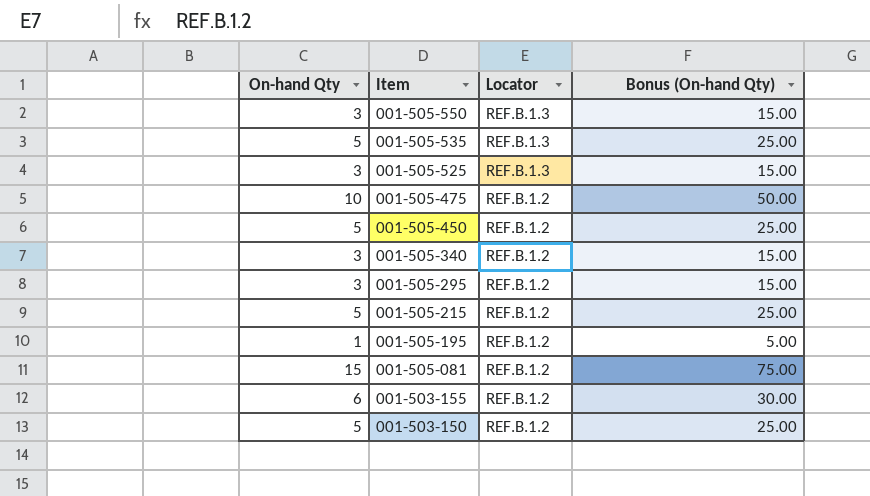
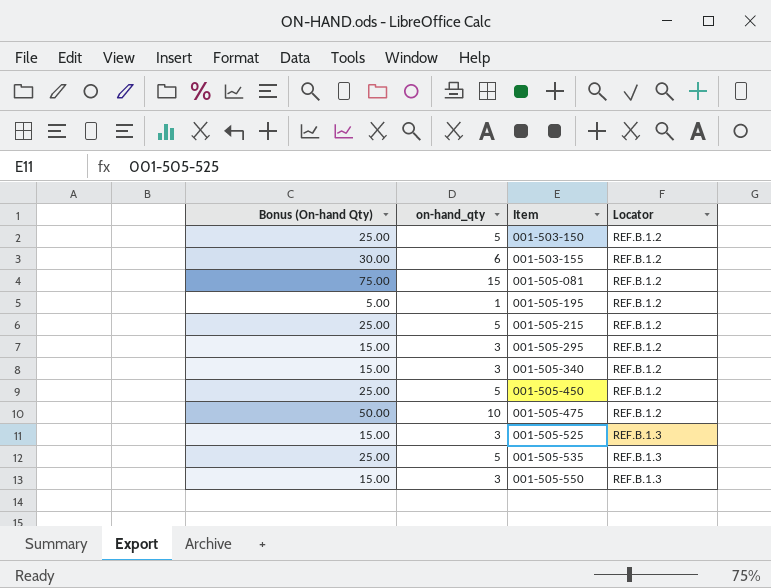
row order: Item descending -> Item ascending
column Bonus (On-hand Qty) | position: 4 -> 1
column name: On-hand Qty -> on-hand_qty

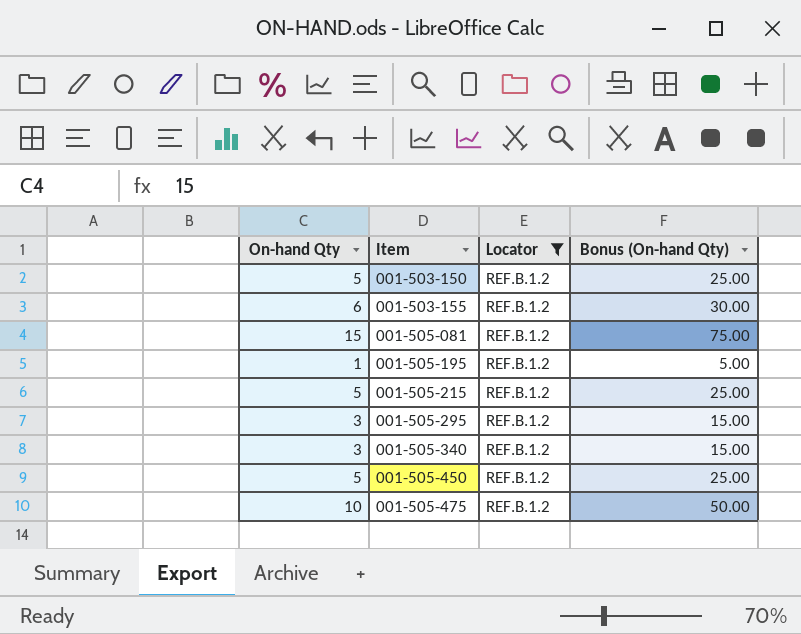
filter: none -> Locator = REF.B.1.2
column name: on-hand_qty -> On-hand Qty
column Bonus (On-hand Qty) | position: 1 -> 4

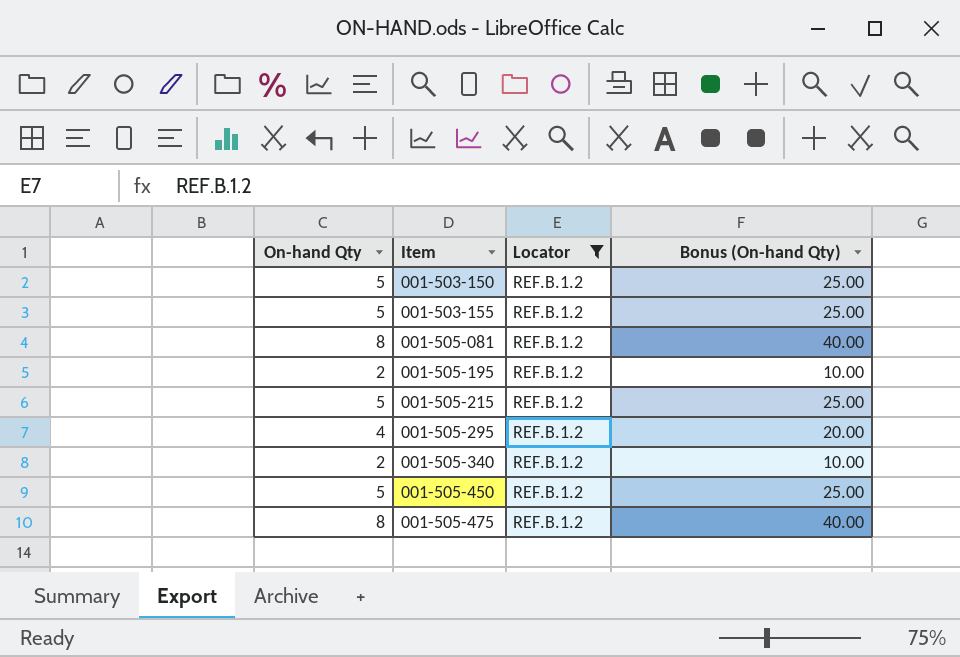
001-503-155 | On-hand Qty: 6 -> 5
001-503-155 | Bonus (On-hand Qty): 30.00 -> 25.00
001-505-081 | On-hand Qty: 15 -> 8
001-505-081 | Bonus (On-hand Qty): 75.00 -> 40.00
001-505-195 | On-hand Qty: 1 -> 2
001-505-195 | Bonus (On-hand Qty): 5.00 -> 10.00
001-505-295 | On-hand Qty: 3 -> 4
001-505-295 | Bonus (On-hand Qty): 15.00 -> 20.00
001-505-340 | On-hand Qty: 3 -> 2
001-505-340 | Bonus (On-hand Qty): 15.00 -> 10.00
001-505-475 | On-hand Qty: 10 -> 8
001-505-475 | Bonus (On-hand Qty): 50.00 -> 40.00

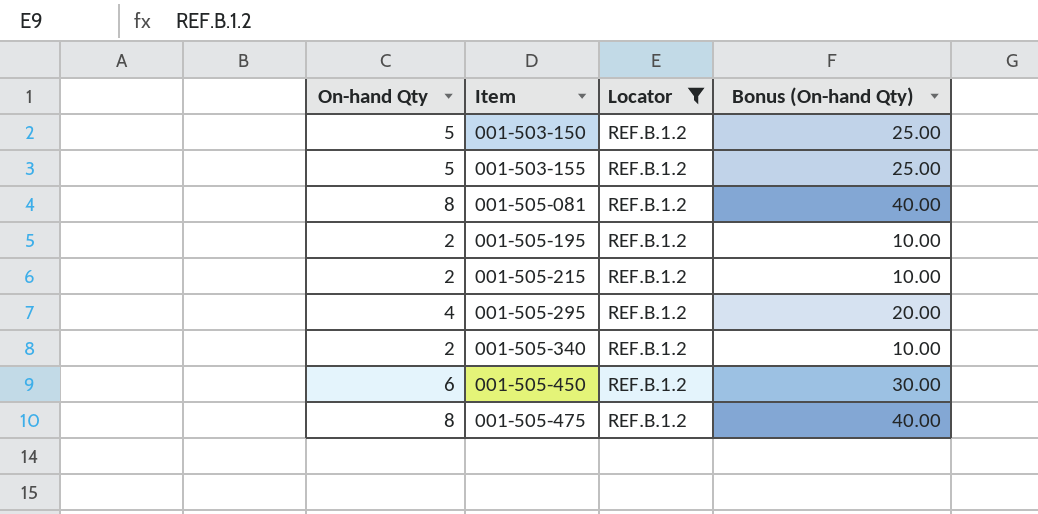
001-505-215 | On-hand Qty: 5 -> 2
001-505-215 | Bonus (On-hand Qty): 25.00 -> 10.00
001-505-450 | On-hand Qty: 5 -> 6
001-505-450 | Bonus (On-hand Qty): 25.00 -> 30.00

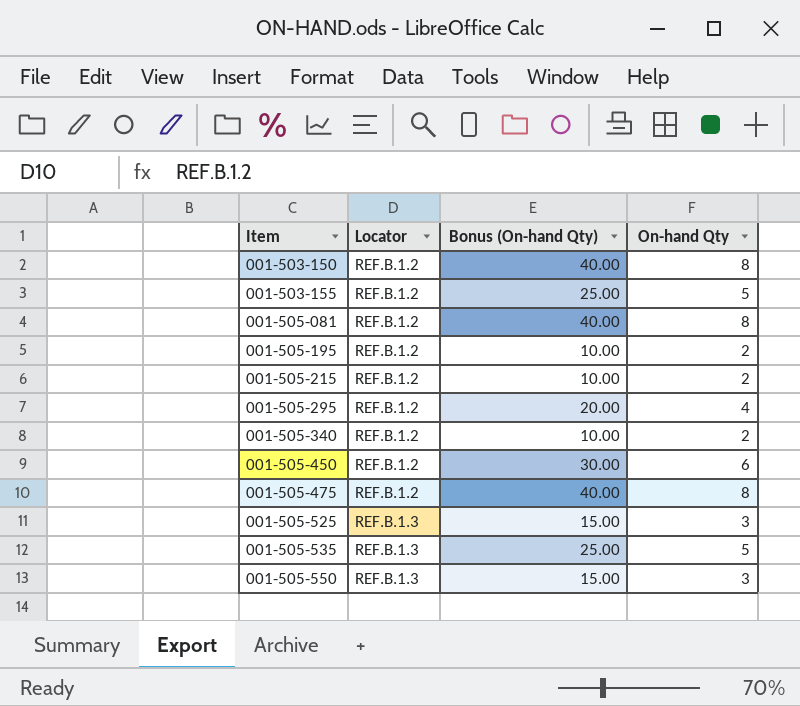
filter: Locator = REF.B.1.2 -> none
column On-hand Qty | position: 1 -> 4
001-503-150 | Bonus (On-hand Qty): 25.00 -> 40.00
001-503-150 | On-hand Qty: 5 -> 8

